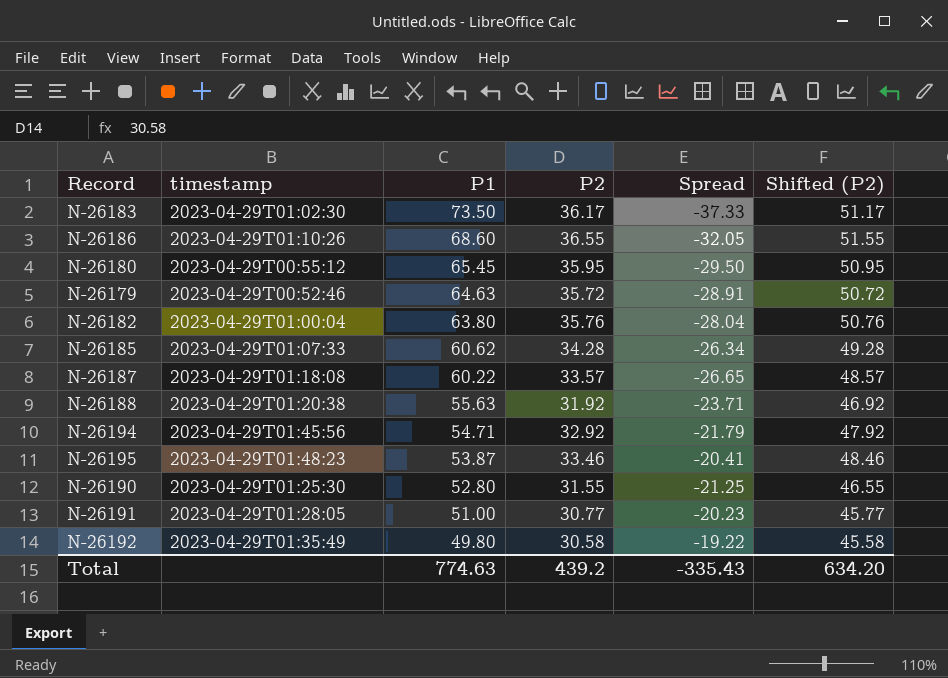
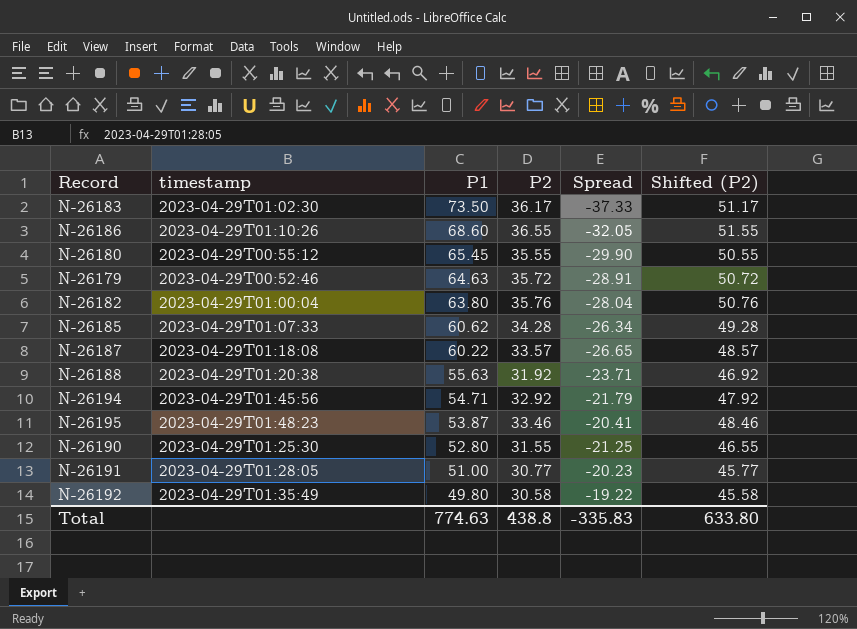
N-26180 | P2: 35.95 -> 35.55
N-26180 | Spread: -29.50 -> -29.90
N-26180 | Shifted (P2): 50.95 -> 50.55
Total | P2: 439.2 -> 438.8
Total | Spread: -335.43 -> -335.83
Total | Shifted (P2): 634.20 -> 633.80

